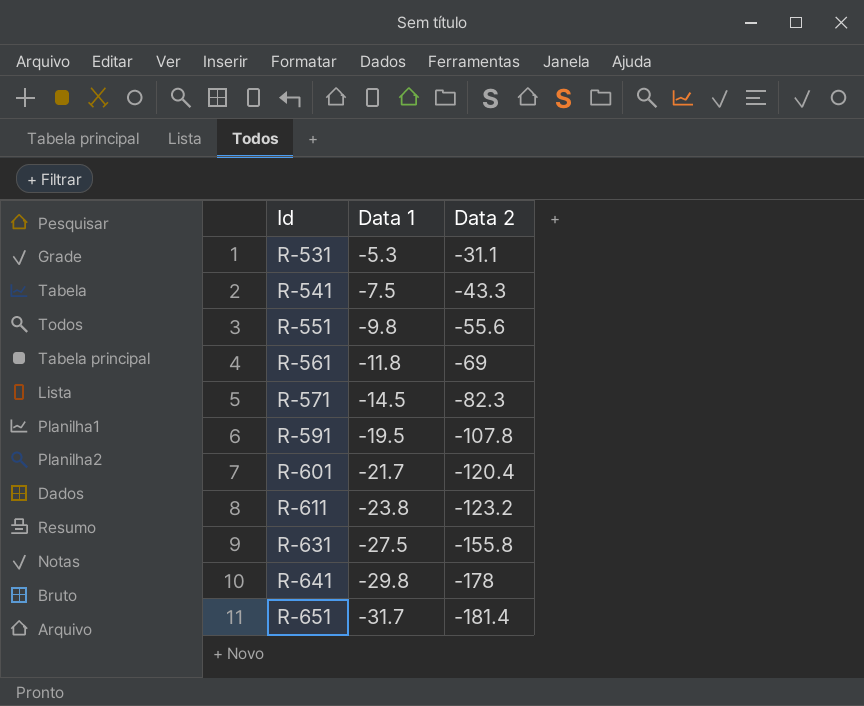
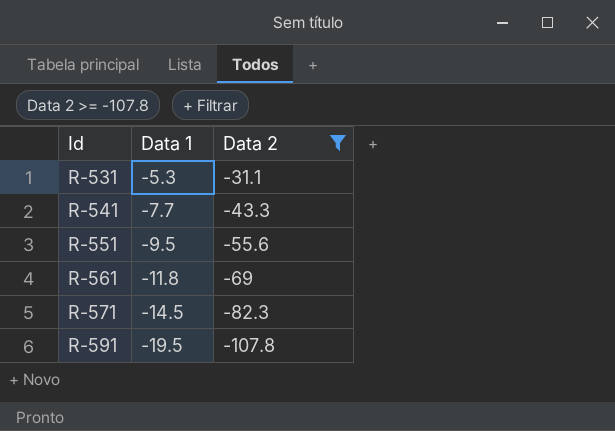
filter: none -> Data 2 >= -107.8
R-541 | Data 1: -7.5 -> -7.7
R-551 | Data 1: -9.8 -> -9.5

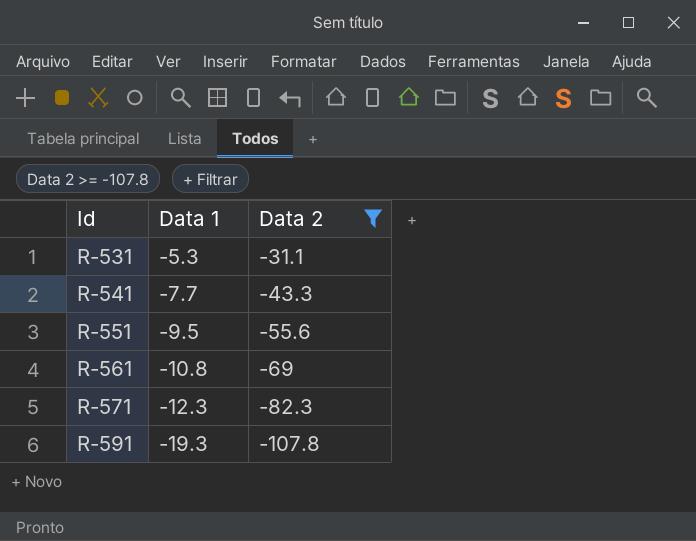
R-561 | Data 1: -11.8 -> -10.8
R-571 | Data 1: -14.5 -> -12.3
R-591 | Data 1: -19.5 -> -19.3

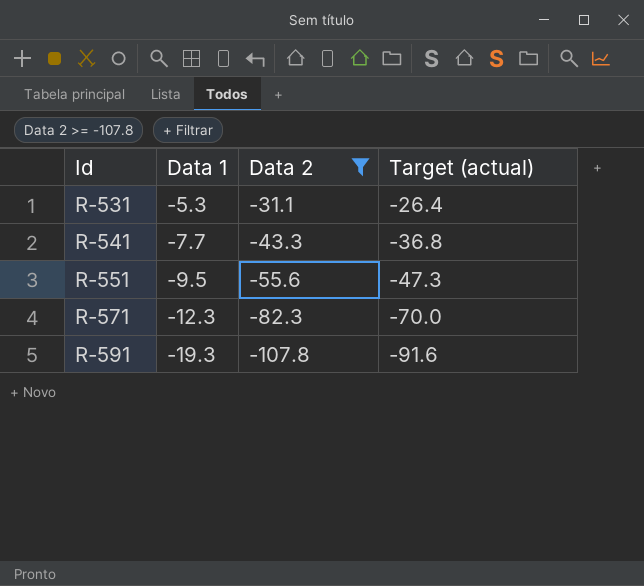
column Target (actual) | formula: none -> [Data 2] * 0.85
row R-561: -10.8 | -69 -> none

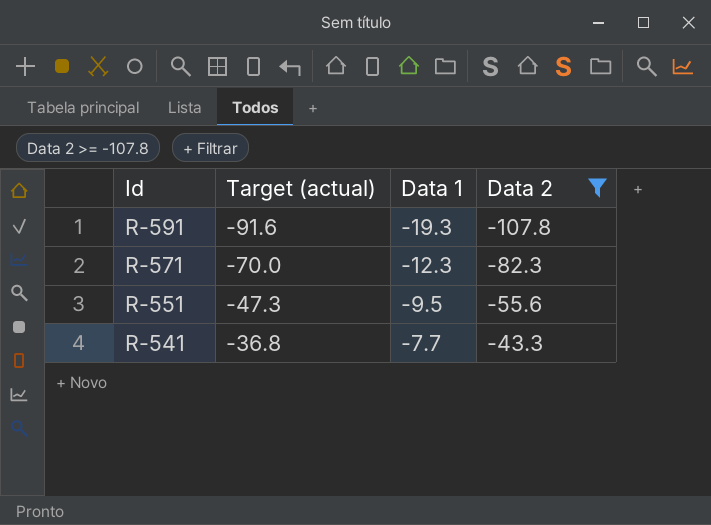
row order: Id ascending -> Id descending
column Target (actual) | position: 4 -> 2
row R-531: -5.3 | -31.1 | -26.4 -> none

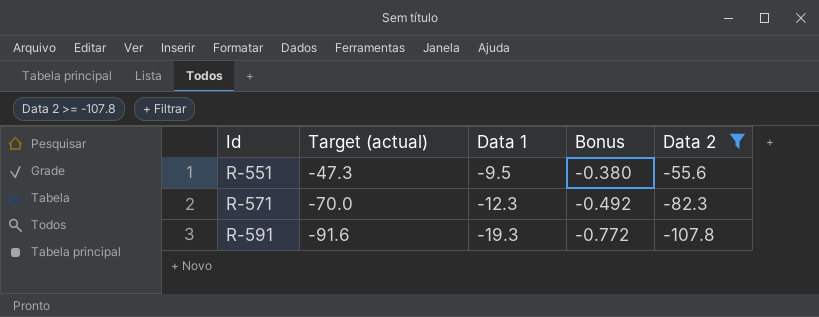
row order: Id descending -> Id ascending
column Bonus | formula: none -> [Data 1] * 0.04
row R-541: -36.8 | -7.7 | -43.3 -> none

